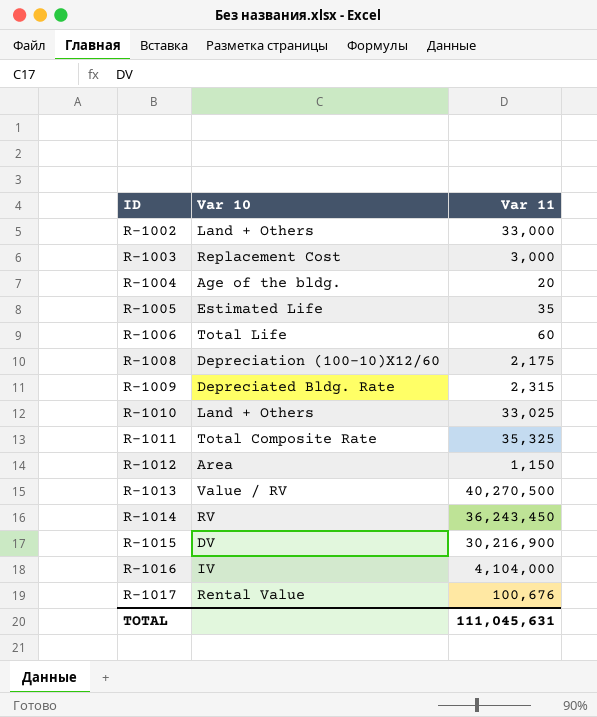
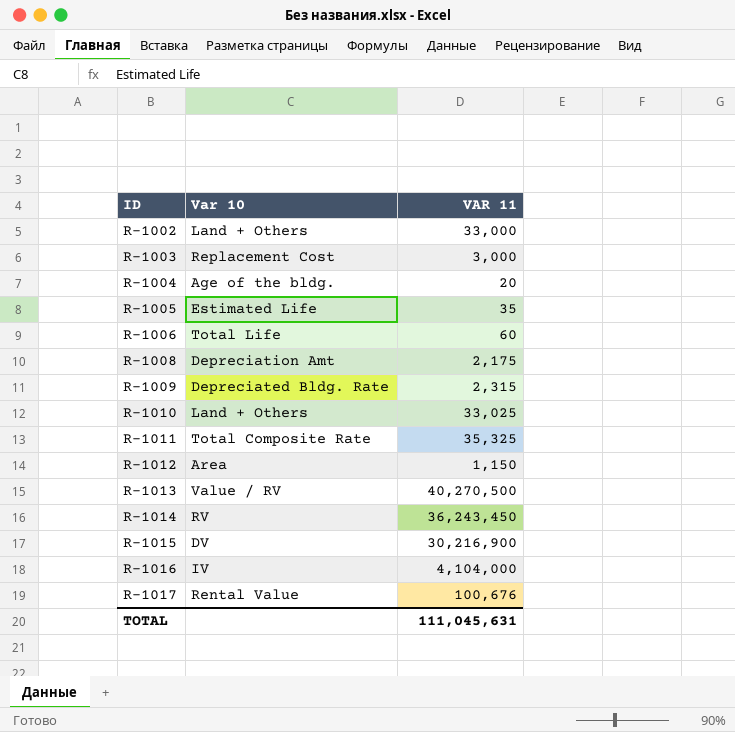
column name: Var 11 -> VAR 11
R-1008 | Var 10: Depreciation (100-10)X12/60 -> Depreciation Amt

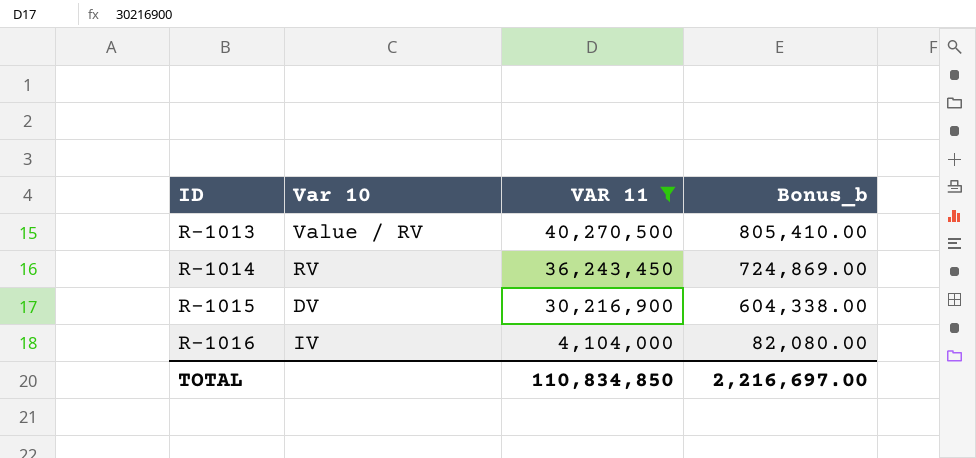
filter: none -> VAR 11 >= 4,104,000
column Bonus_b | formula: none -> [VAR 11] * 0.02
TOTAL | VAR 11: 111,045,631 -> 110,834,850

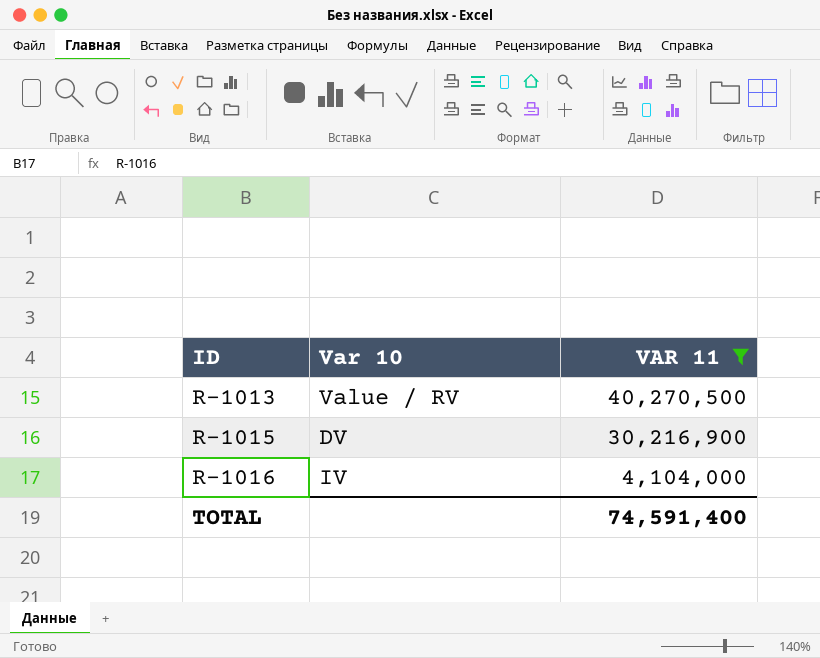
column Bonus_b | formula: [VAR 11] * 0.02 -> none
row R-1014: RV | 36,243,450 | 724,869.00 -> none
TOTAL | VAR 11: 110,834,850 -> 74,591,400

